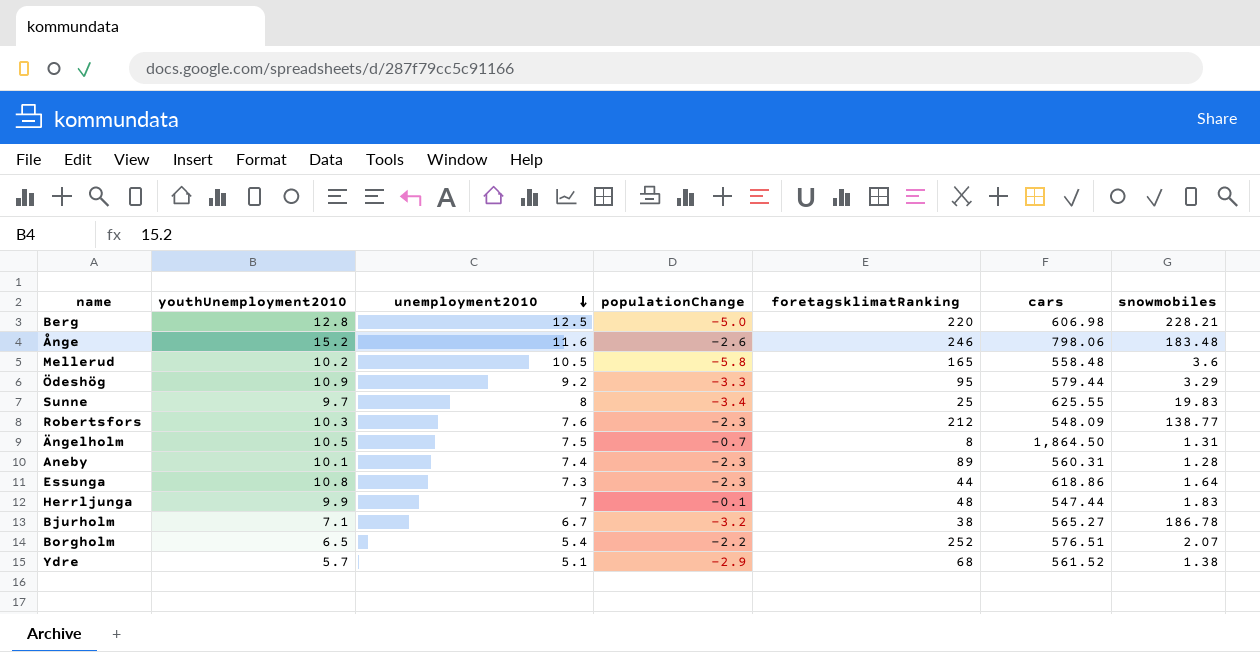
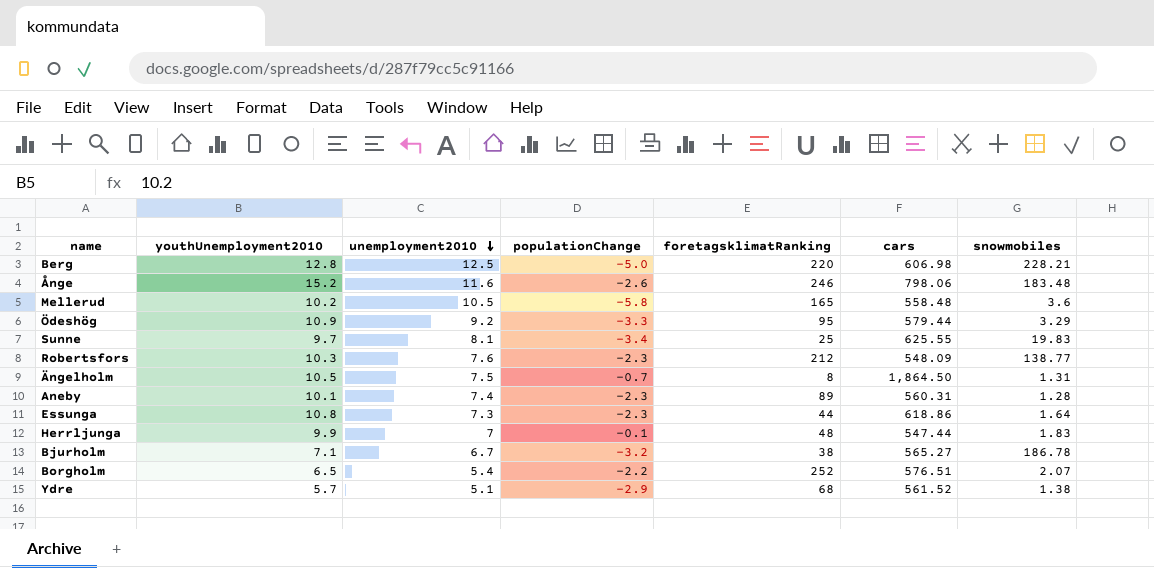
Sunne | unemployment2010: 8 -> 8.1

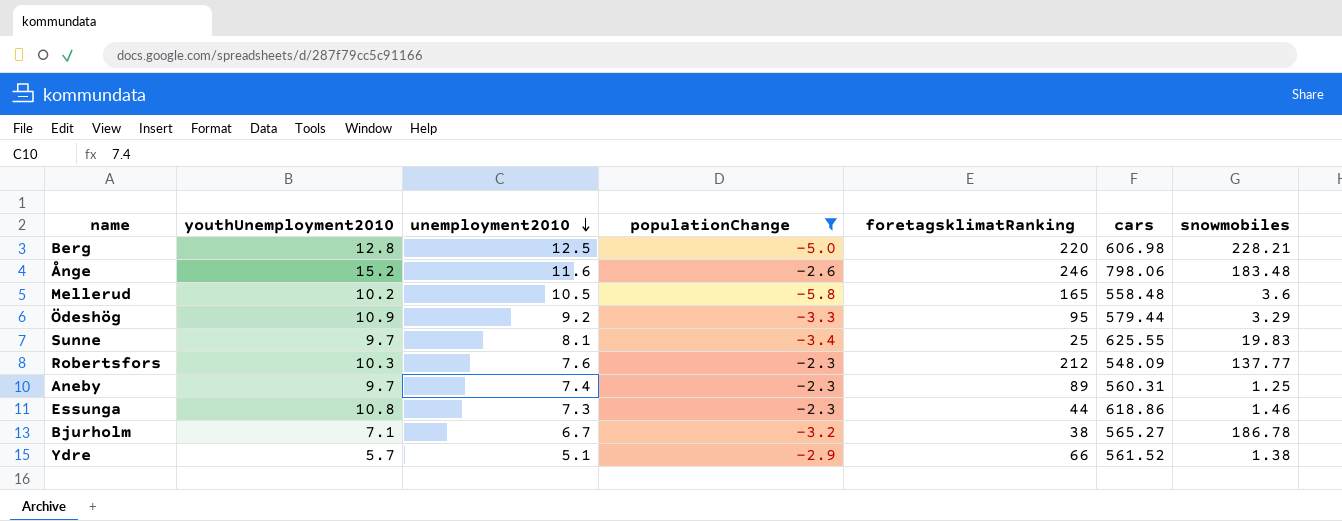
filter: none -> populationChange <= -2.3
Robertsfors | snowmobiles: 138.77 -> 137.77
Aneby | youthUnemployment2010: 10.1 -> 9.7
Aneby | snowmobiles: 1.28 -> 1.25
Essunga | snowmobiles: 1.64 -> 1.46
Ydre | foretagsklimatRanking: 68 -> 66

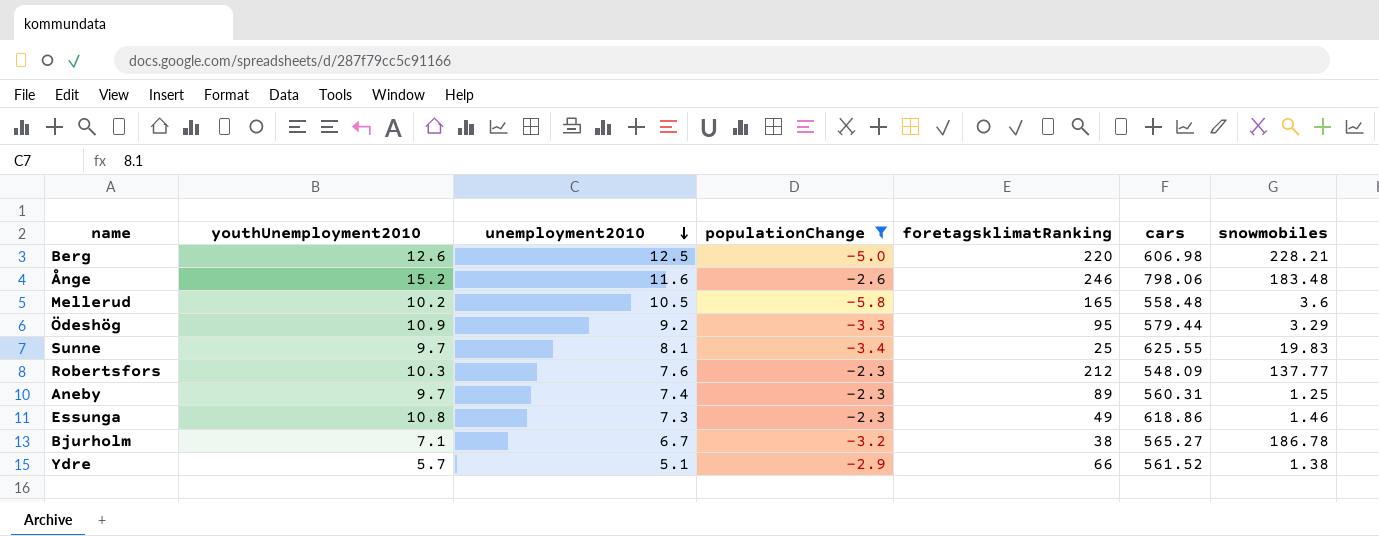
Berg | youthUnemployment2010: 12.8 -> 12.6
Essunga | foretagsklimatRanking: 44 -> 49

